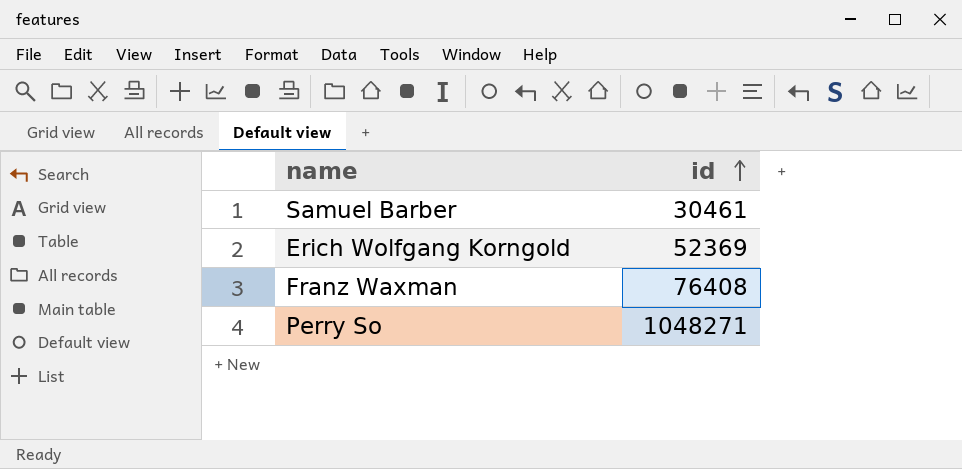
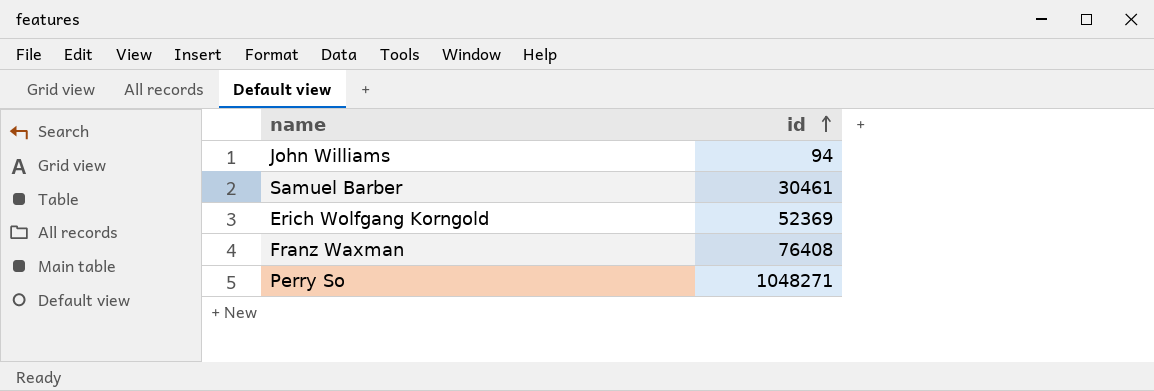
row John Williams: none -> 94

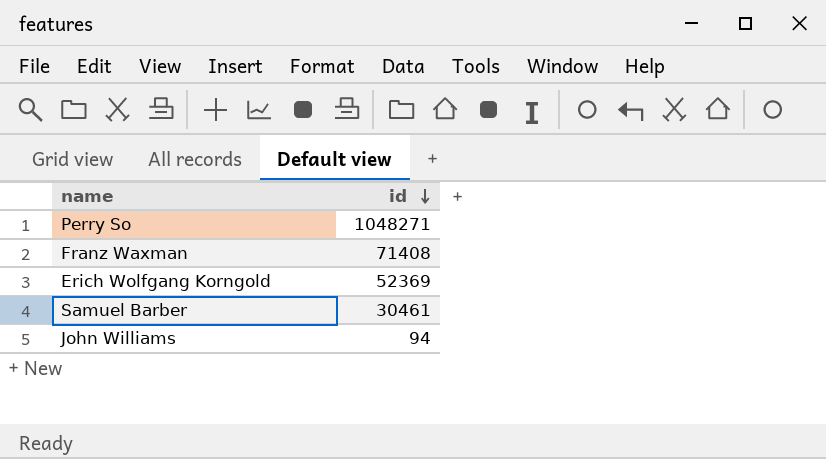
row order: id ascending -> id descending
Franz Waxman | id: 76408 -> 71408

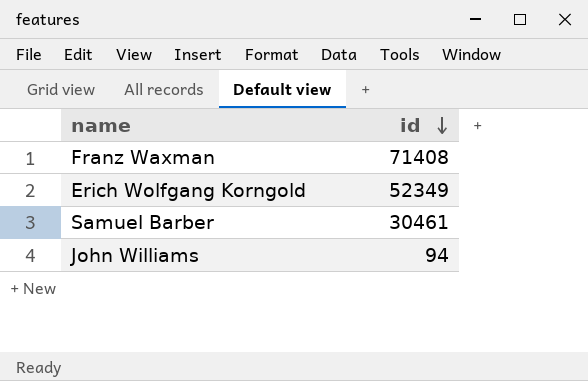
row Perry So: 1048271 -> none
Erich Wolfgang Korngold | id: 52369 -> 52349

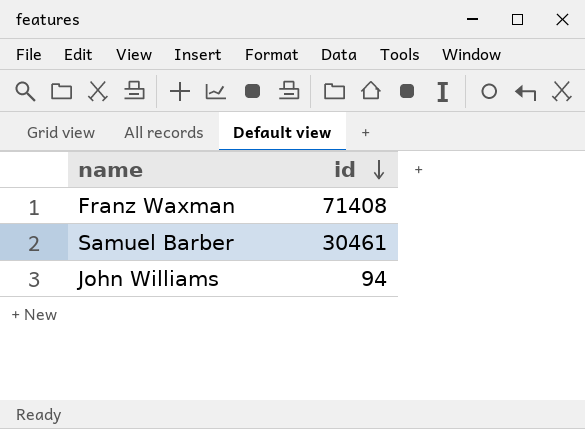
row Erich Wolfgang Korngold: 52349 -> none

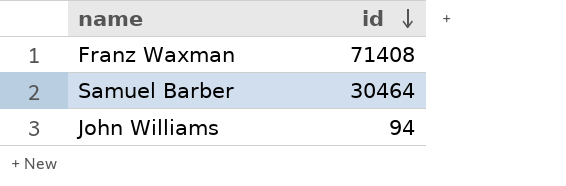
Samuel Barber | id: 30461 -> 30464

